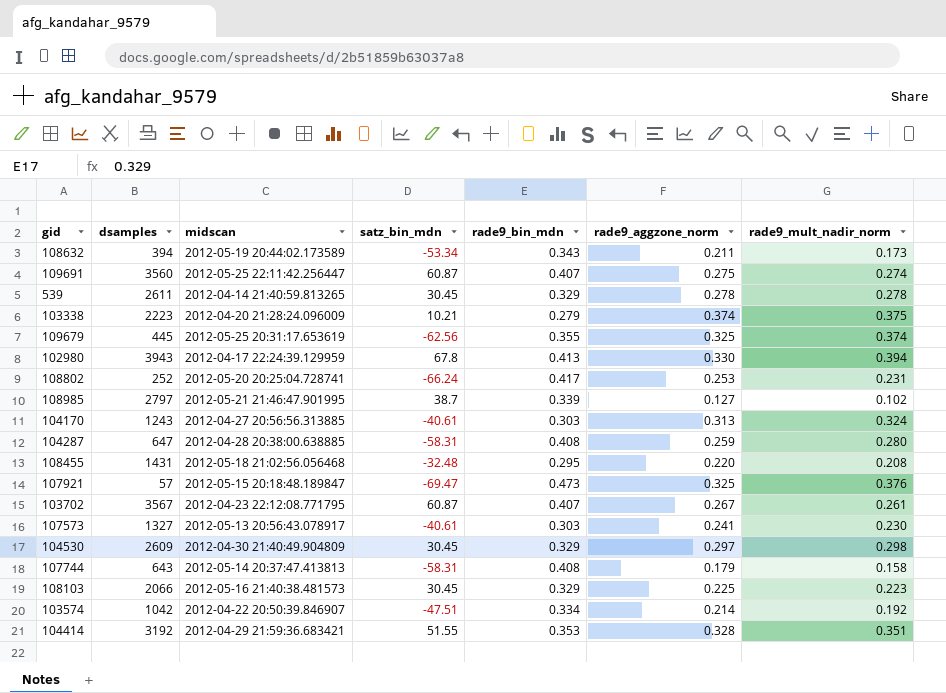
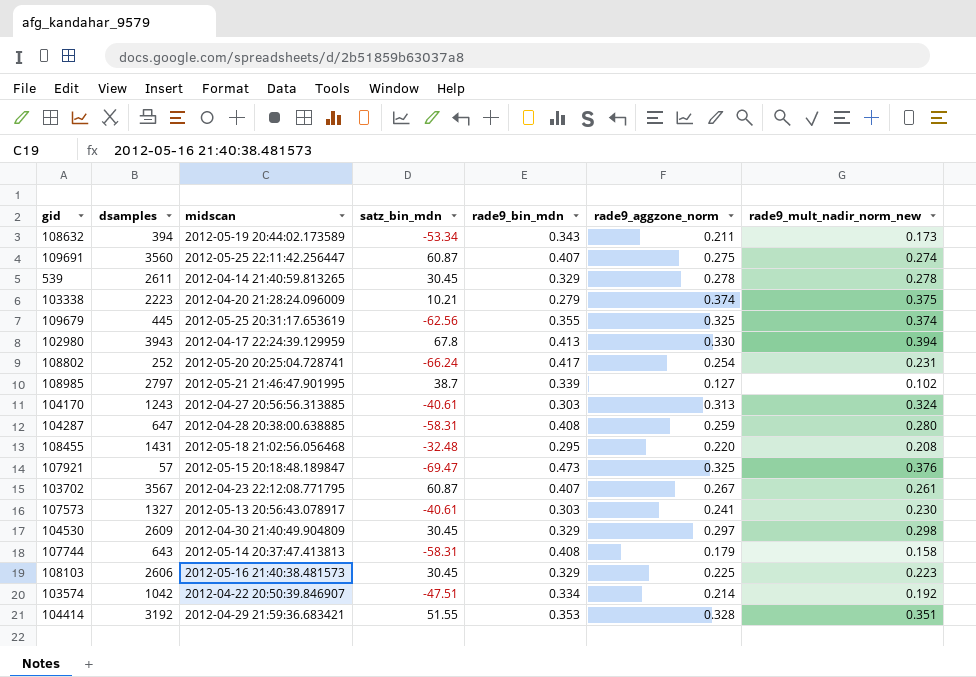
column name: rade9_mult_nadir_norm -> rade9_mult_nadir_norm_new
108802 | rade9_aggzone_norm: 0.253 -> 0.254
108103 | dsamples: 2066 -> 2606

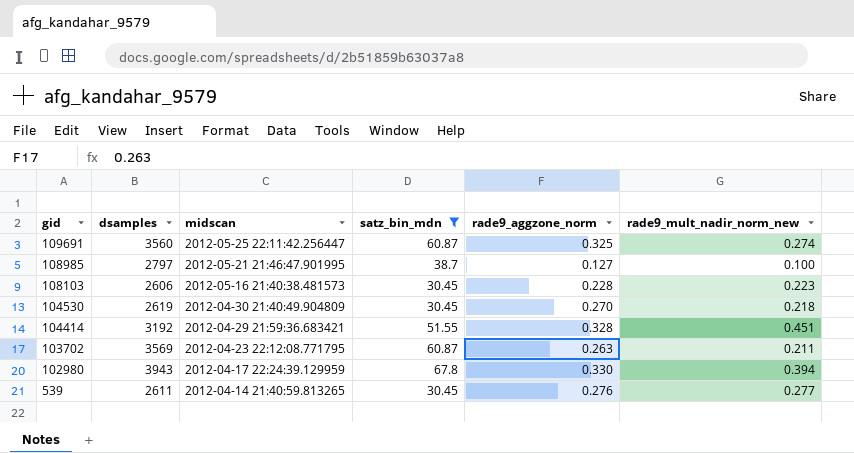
filter: none -> satz_bin_mdn >= 30.45
row order: none -> gid descending
column rade9_bin_mdn | position: 5 -> none
109691 | rade9_aggzone_norm: 0.275 -> 0.325
108985 | rade9_mult_nadir_norm_new: 0.102 -> 0.100
108103 | rade9_aggzone_norm: 0.225 -> 0.228
104530 | dsamples: 2609 -> 2619
104530 | rade9_aggzone_norm: 0.297 -> 0.270
104530 | rade9_mult_nadir_norm_new: 0.298 -> 0.218
104414 | rade9_mult_nadir_norm_new: 0.351 -> 0.451
103702 | dsamples: 3567 -> 3569
103702 | rade9_aggzone_norm: 0.267 -> 0.263
103702 | rade9_mult_nadir_norm_new: 0.261 -> 0.211
539 | rade9_aggzone_norm: 0.278 -> 0.276
539 | rade9_mult_nadir_norm_new: 0.278 -> 0.277

